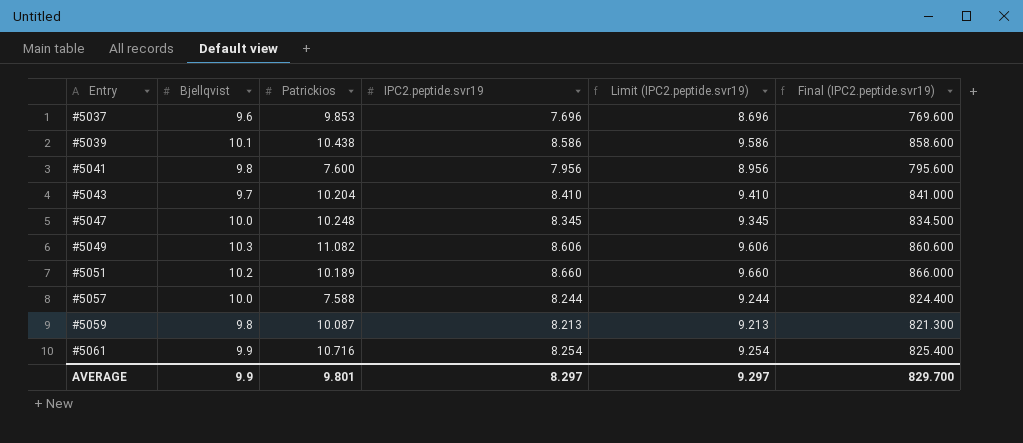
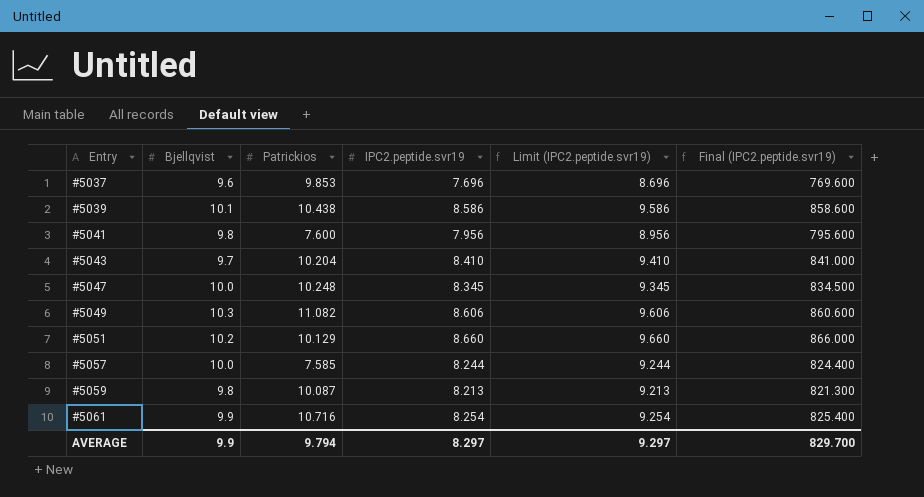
#5051 | Patrickios: 10.189 -> 10.129
#5057 | Patrickios: 7.588 -> 7.585
AVERAGE | Patrickios: 9.801 -> 9.794

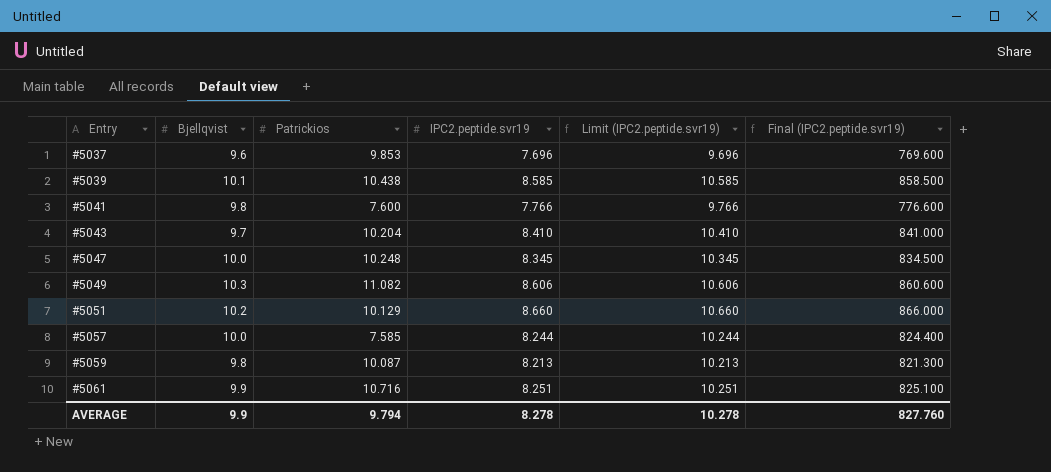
column Limit (IPC2.peptide.svr19) | formula: [IPC2.peptide.svr19] + 1 -> [IPC2.peptide.svr19] + 2
#5039 | IPC2.peptide.svr19: 8.586 -> 8.585
#5039 | Final (IPC2.peptide.svr19): 858.600 -> 858.500
#5041 | IPC2.peptide.svr19: 7.956 -> 7.766
#5041 | Final (IPC2.peptide.svr19): 795.600 -> 776.600
#5061 | IPC2.peptide.svr19: 8.254 -> 8.251
#5061 | Final (IPC2.peptide.svr19): 825.400 -> 825.100
AVERAGE | IPC2.peptide.svr19: 8.297 -> 8.278
AVERAGE | Limit (IPC2.peptide.svr19): 9.297 -> 10.278
AVERAGE | Final (IPC2.peptide.svr19): 829.700 -> 827.760

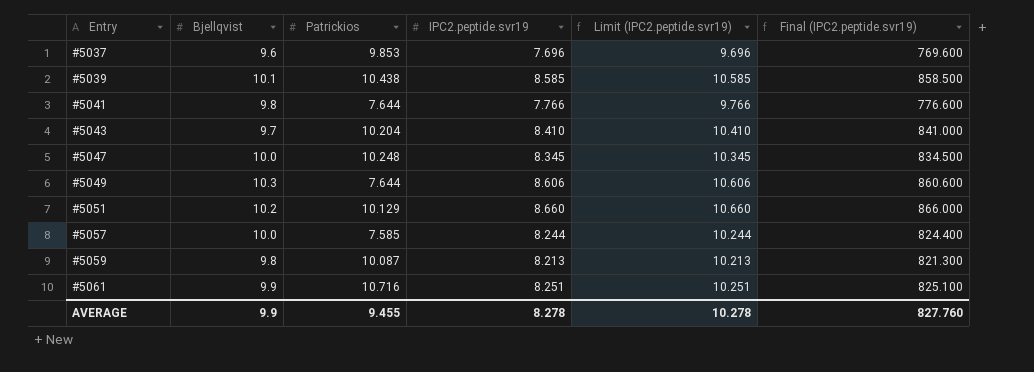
#5041 | Patrickios: 7.600 -> 7.644
#5049 | Patrickios: 11.082 -> 7.644
AVERAGE | Patrickios: 9.794 -> 9.455

